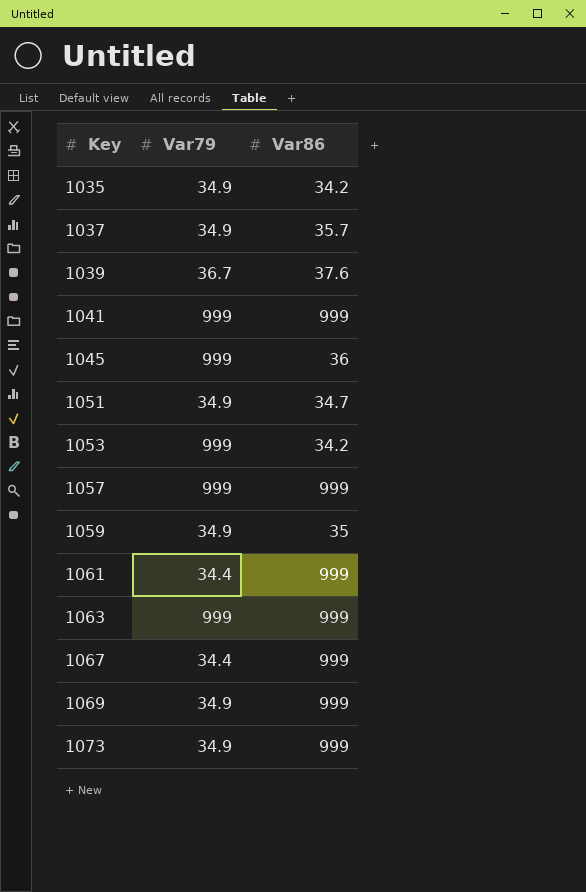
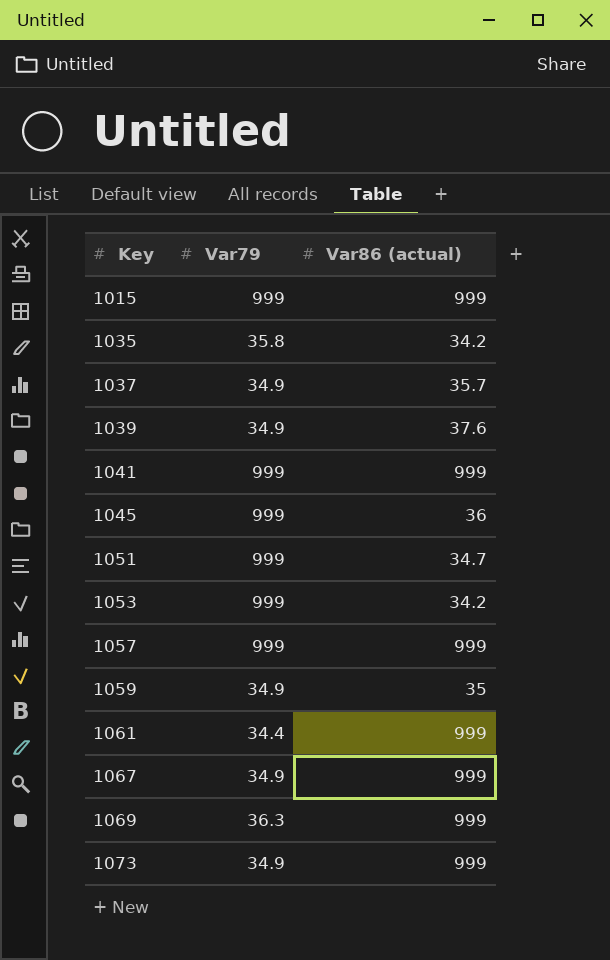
column name: Var86 -> Var86 (actual)
row 1063: 999 | 999 -> none
row 1015: none -> 999 | 999
1035 | Var79: 34.9 -> 35.8
1039 | Var79: 36.7 -> 34.9
1051 | Var79: 34.9 -> 999
1067 | Var79: 34.4 -> 34.9
1069 | Var79: 34.9 -> 36.3

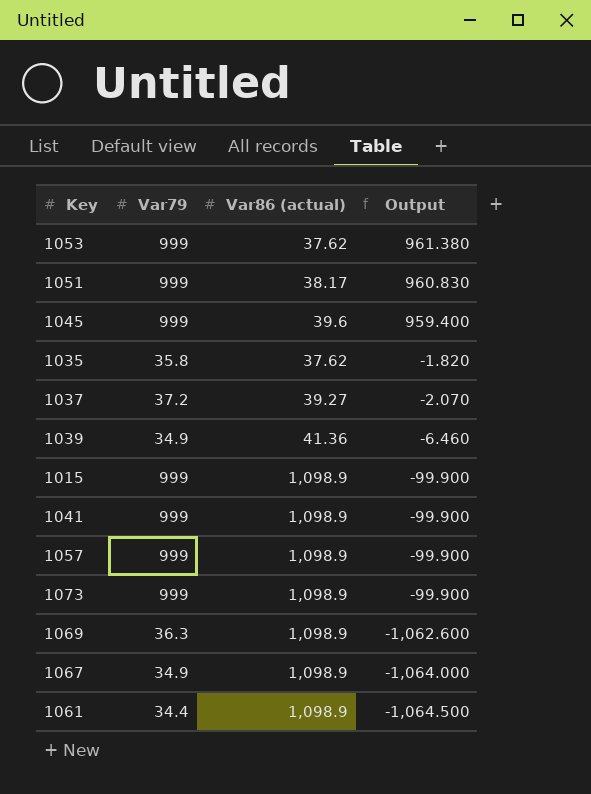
row order: Key ascending -> Output descending
column Output | formula: none -> [Var79] - [Var86 (actual)]
row 1059: 34.9 | 35 -> none
1053 | Var86 (actual): 34.2 -> 37.62
1051 | Var86 (actual): 34.7 -> 38.17
1045 | Var86 (actual): 36 -> 39.6
1035 | Var86 (actual): 34.2 -> 37.62
1037 | Var79: 34.9 -> 37.2
1037 | Var86 (actual): 35.7 -> 39.27
1039 | Var86 (actual): 37.6 -> 41.36
1015 | Var86 (actual): 999 -> 1,098.9
1041 | Var86 (actual): 999 -> 1,098.9
1057 | Var86 (actual): 999 -> 1,098.9
1073 | Var79: 34.9 -> 999
1073 | Var86 (actual): 999 -> 1,098.9
1069 | Var86 (actual): 999 -> 1,098.9
1067 | Var86 (actual): 999 -> 1,098.9
1061 | Var86 (actual): 999 -> 1,098.9

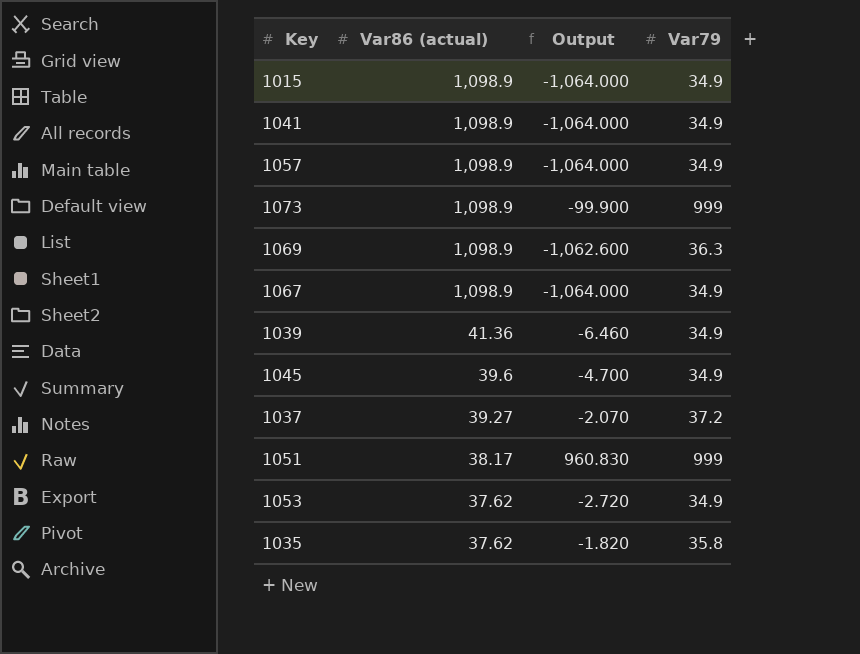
row order: Output descending -> Var86 (actual) descending
column Var79 | position: 2 -> 4
row 1061: 34.4 | 1,098.9 | -1,064.500 -> none
1015 | Output: -99.900 -> -1,064.000
1015 | Var79: 999 -> 34.9
1041 | Output: -99.900 -> -1,064.000
1041 | Var79: 999 -> 34.9
1057 | Output: -99.900 -> -1,064.000
1057 | Var79: 999 -> 34.9
1045 | Output: 959.400 -> -4.700
1045 | Var79: 999 -> 34.9
1053 | Output: 961.380 -> -2.720
1053 | Var79: 999 -> 34.9

